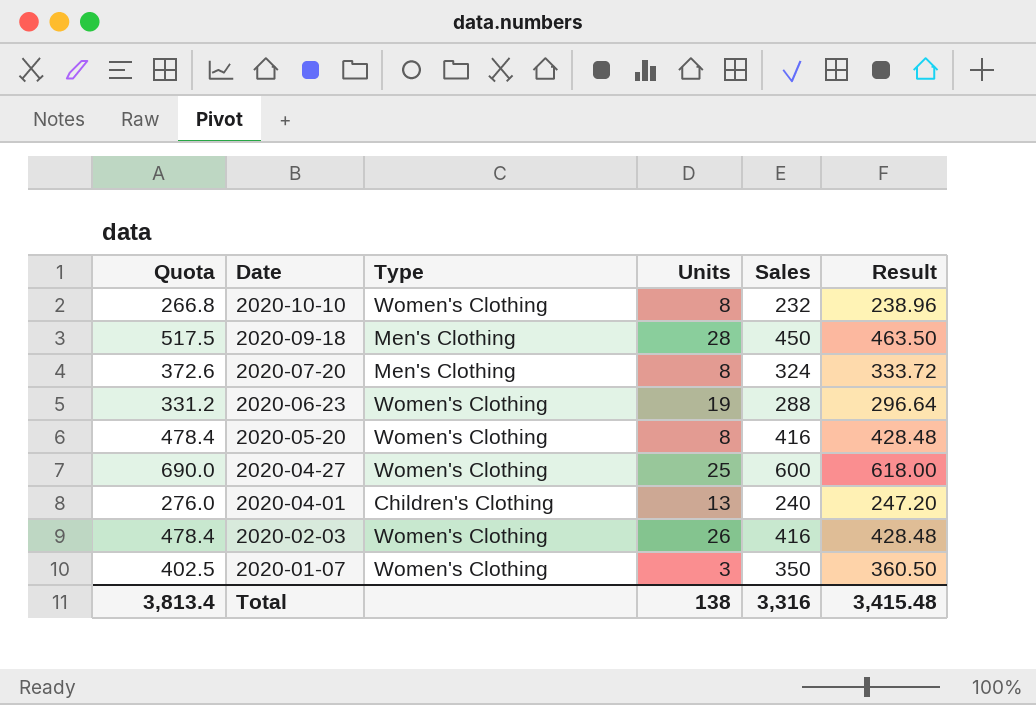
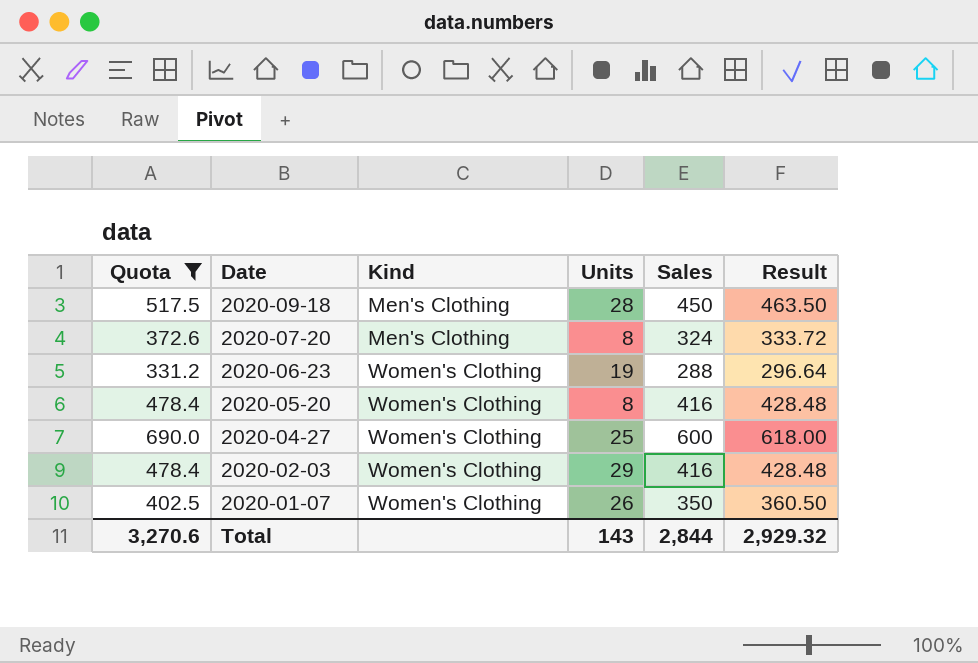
filter: none -> Quota >= 331.2
column name: Type -> Kind
2020-02-03 | Units: 26 -> 29
2020-01-07 | Units: 3 -> 26
Total | Quota: 3,813.4 -> 3,270.6
Total | Units: 138 -> 143
Total | Sales: 3,316 -> 2,844
Total | Result: 3,415.48 -> 2,929.32

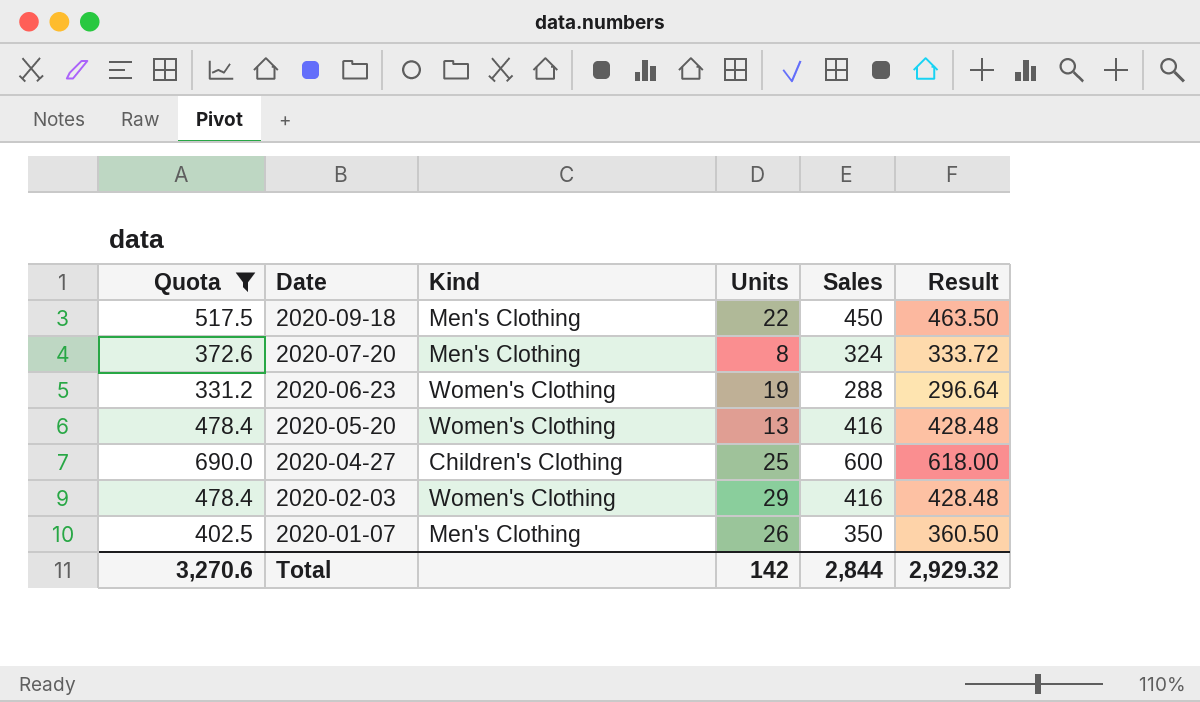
2020-09-18 | Units: 28 -> 22
2020-05-20 | Units: 8 -> 13
2020-04-27 | Kind: Women's Clothing -> Children's Clothing
2020-01-07 | Kind: Women's Clothing -> Men's Clothing
Total | Units: 143 -> 142

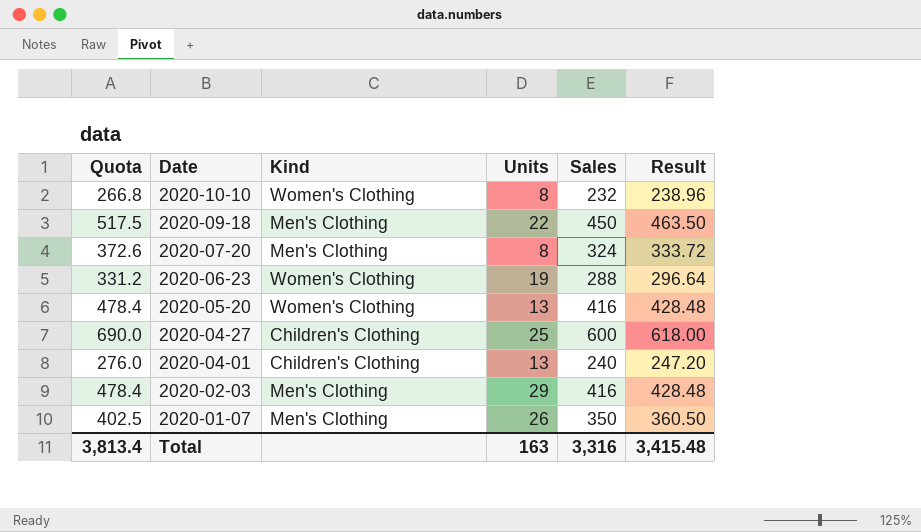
filter: Quota >= 331.2 -> none
2020-02-03 | Kind: Women's Clothing -> Men's Clothing
Total | Quota: 3,270.6 -> 3,813.4
Total | Units: 142 -> 163
Total | Sales: 2,844 -> 3,316
Total | Result: 2,929.32 -> 3,415.48

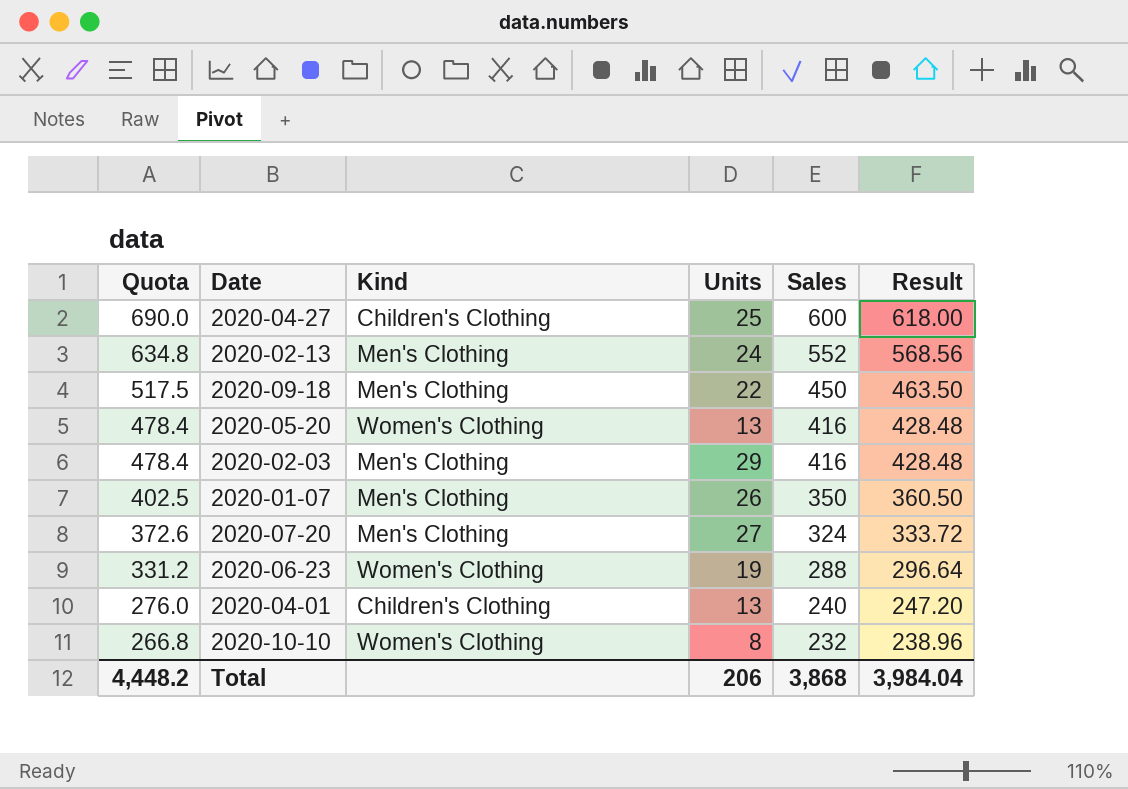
row order: Date descending -> Quota descending
row 2020-02-13: none -> 634.8 | Men's Clothing | 24 | 552 | 568.56
2020-07-20 | Units: 8 -> 27
Total | Quota: 3,813.4 -> 4,448.2
Total | Units: 163 -> 206
Total | Sales: 3,316 -> 3,868
Total | Result: 3,415.48 -> 3,984.04

